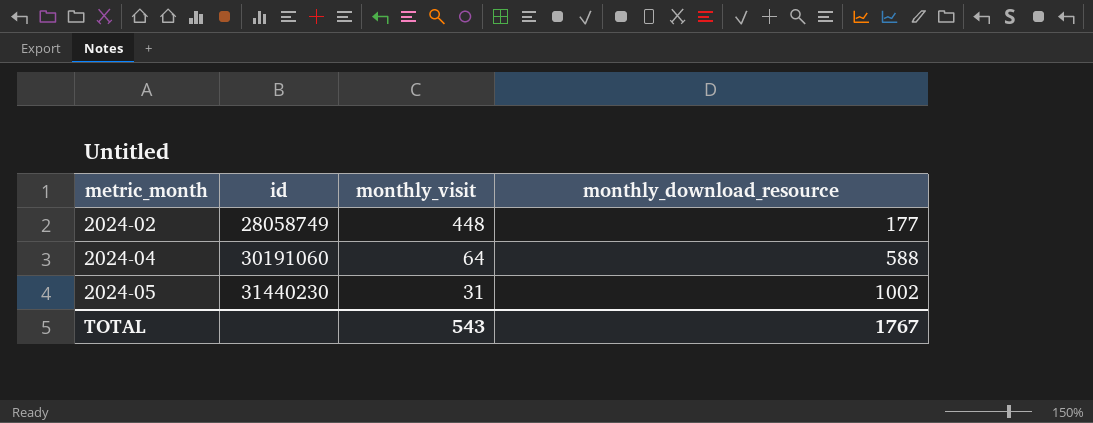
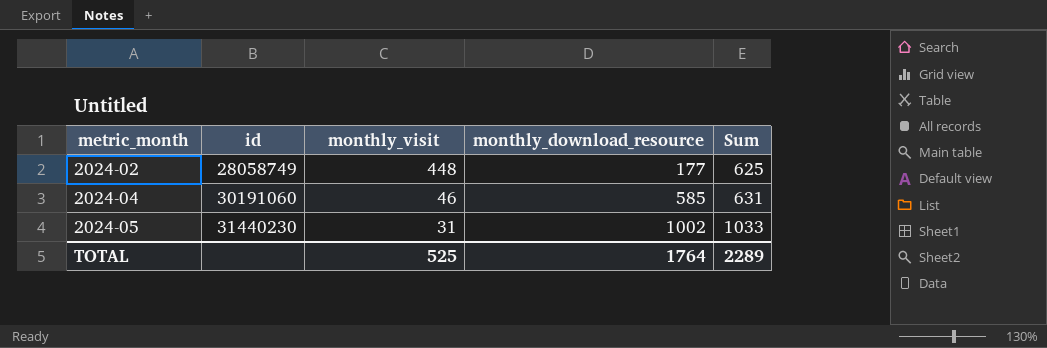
column Sum | formula: none -> [monthly_visit] + [monthly_download_resource]
2024-04 | monthly_visit: 64 -> 46
2024-04 | monthly_download_resource: 588 -> 585
TOTAL | monthly_visit: 543 -> 525
TOTAL | monthly_download_resource: 1767 -> 1764

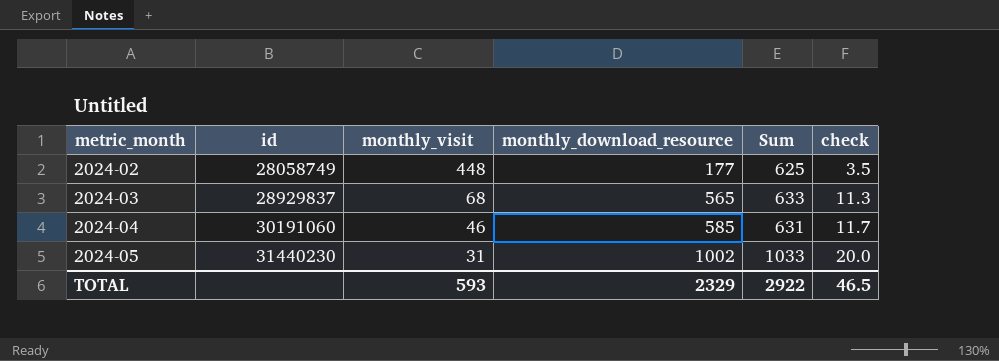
column check | formula: none -> [monthly_download_resource] * 0.02
row 2024-03: none -> 28929837 | 68 | 565 | 633 | 11.3
TOTAL | monthly_visit: 525 -> 593
TOTAL | monthly_download_resource: 1764 -> 2329
TOTAL | Sum: 2289 -> 2922

